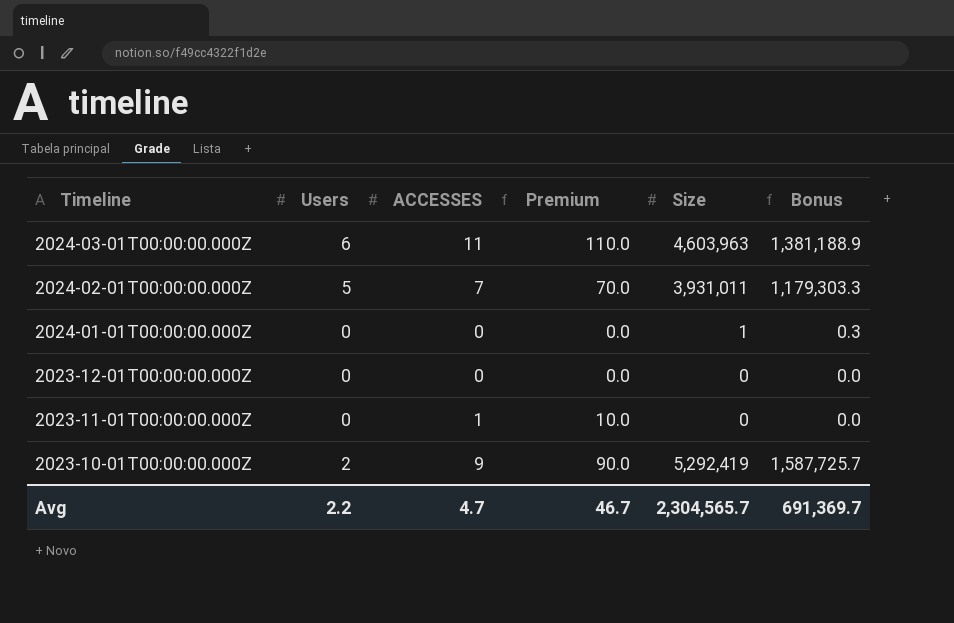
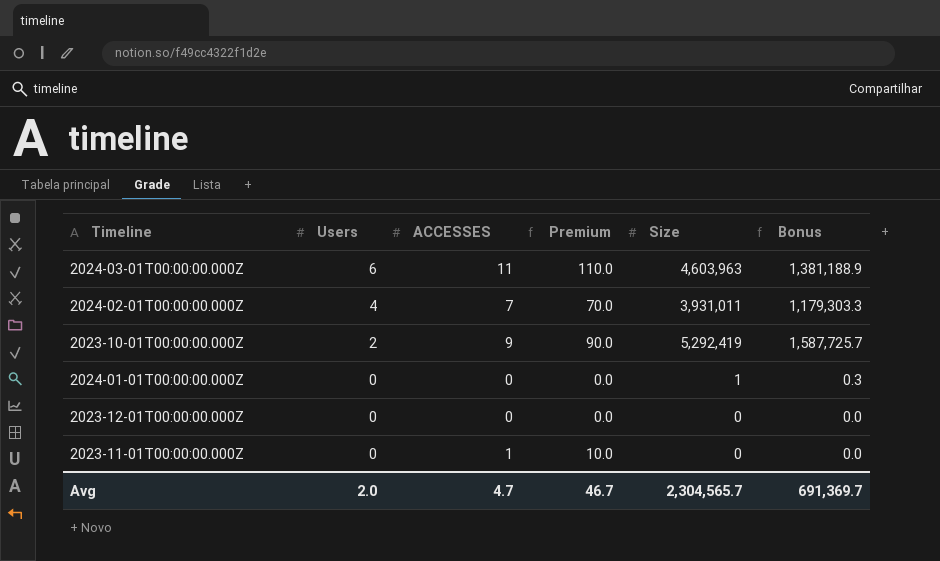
row order: Timeline descending -> Users descending
2024-02-01T00:00:00.000Z | Users: 5 -> 4
Avg | Users: 2.2 -> 2.0

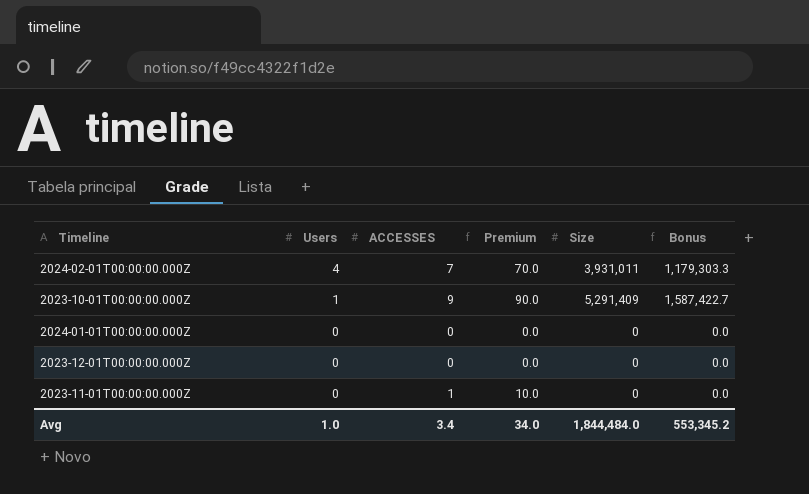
row 2024-03-01T00:00:00.000Z: 6 | 11 | 110.0 | 4,603,963 | 1,381,188.9 -> none
2023-10-01T00:00:00.000Z | Users: 2 -> 1
2023-10-01T00:00:00.000Z | Size: 5,292,419 -> 5,291,409
2023-10-01T00:00:00.000Z | Bonus: 1,587,725.7 -> 1,587,422.7
2024-01-01T00:00:00.000Z | Size: 1 -> 0
2024-01-01T00:00:00.000Z | Bonus: 0.3 -> 0.0
Avg | Users: 2.0 -> 1.0
Avg | ACCESSES: 4.7 -> 3.4
Avg | Premium: 46.7 -> 34.0
Avg | Size: 2,304,565.7 -> 1,844,484.0
Avg | Bonus: 691,369.7 -> 553,345.2

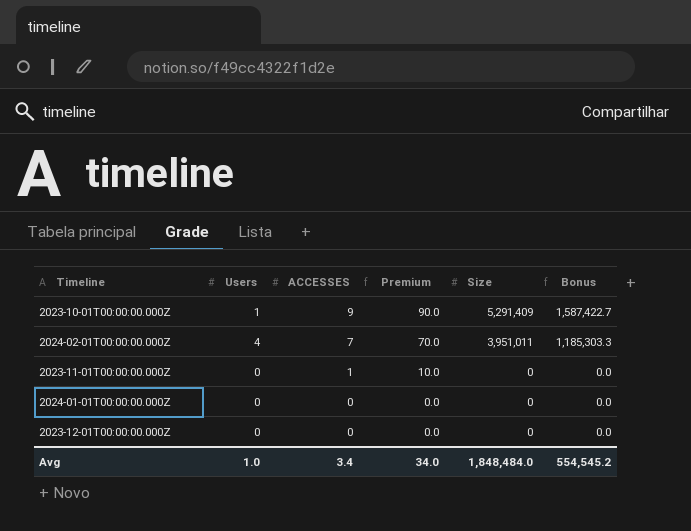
row order: Users descending -> ACCESSES descending
2024-02-01T00:00:00.000Z | Size: 3,931,011 -> 3,951,011
2024-02-01T00:00:00.000Z | Bonus: 1,179,303.3 -> 1,185,303.3
Avg | Size: 1,844,484.0 -> 1,848,484.0
Avg | Bonus: 553,345.2 -> 554,545.2

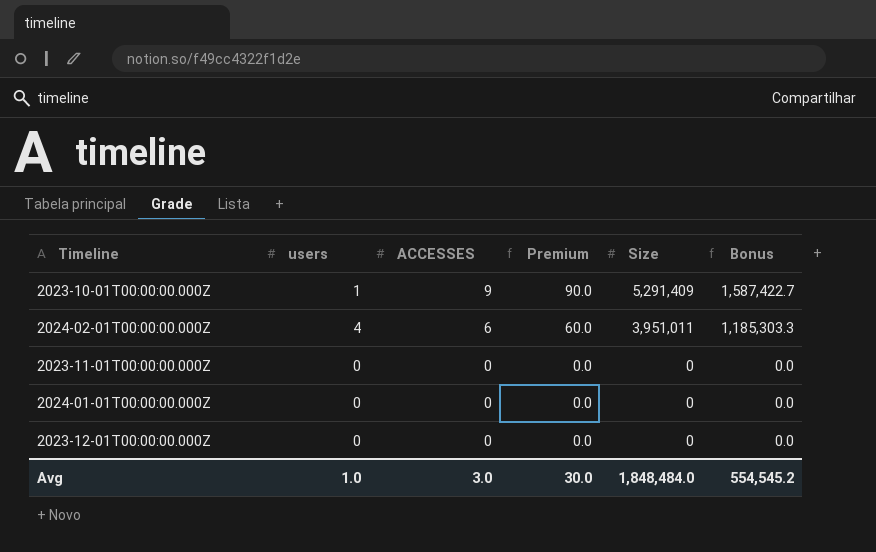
column name: Users -> users
2024-02-01T00:00:00.000Z | ACCESSES: 7 -> 6
2024-02-01T00:00:00.000Z | Premium: 70.0 -> 60.0
2023-11-01T00:00:00.000Z | ACCESSES: 1 -> 0
2023-11-01T00:00:00.000Z | Premium: 10.0 -> 0.0
Avg | ACCESSES: 3.4 -> 3.0
Avg | Premium: 34.0 -> 30.0

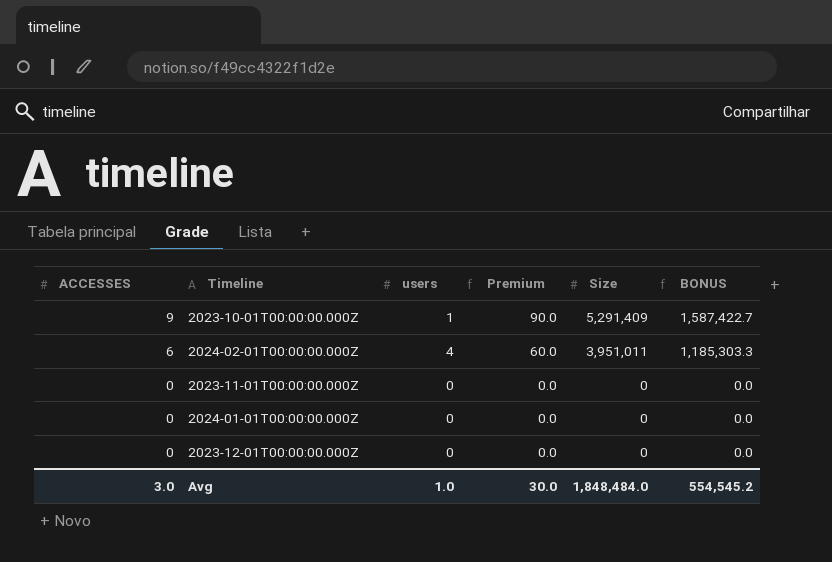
column ACCESSES | position: 3 -> 1
column name: Bonus -> BONUS

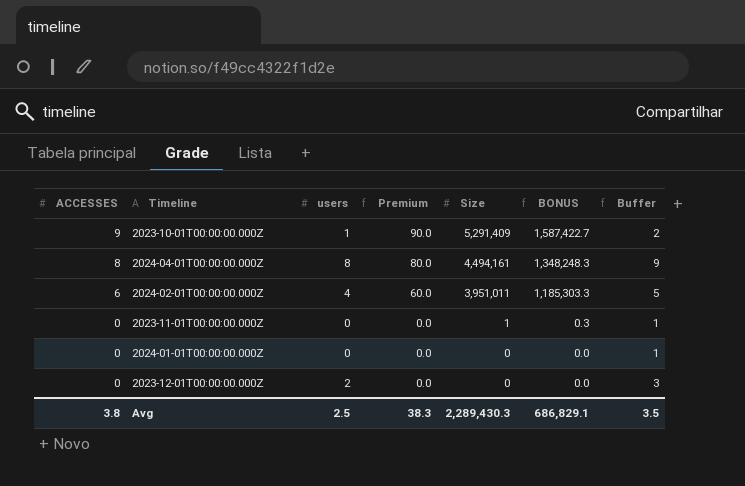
column Buffer | formula: none -> [users] + 1
row 2024-04-01T00:00:00.000Z: none -> 8 | 8 | 80.0 | 4,494,161 | 1,348,248.3 | 9
2023-11-01T00:00:00.000Z | Size: 0 -> 1
2023-11-01T00:00:00.000Z | BONUS: 0.0 -> 0.3
2023-12-01T00:00:00.000Z | users: 0 -> 2
Avg | ACCESSES: 3.0 -> 3.8
Avg | users: 1.0 -> 2.5
Avg | Premium: 30.0 -> 38.3
Avg | Size: 1,848,484.0 -> 2,289,430.3
Avg | BONUS: 554,545.2 -> 686,829.1

